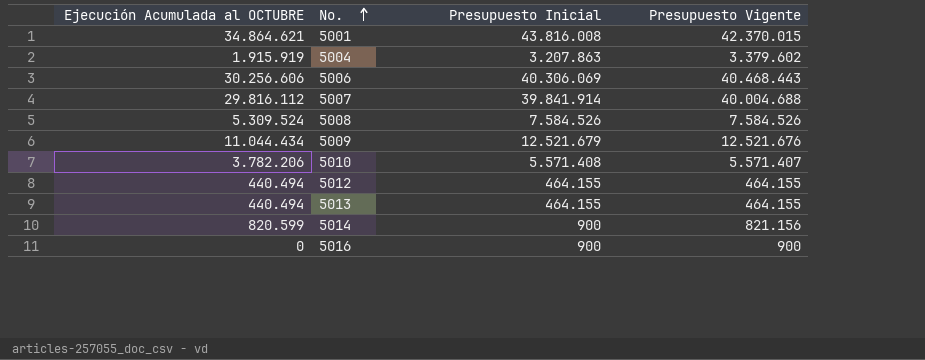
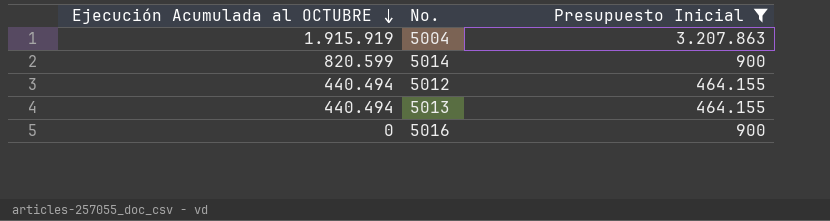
filter: none -> Presupuesto Inicial <= 3.207.863
row order: No. ascending -> Ejecución Acumulada al OCTUBRE descending
column Presupuesto Vigente | position: 4 -> none

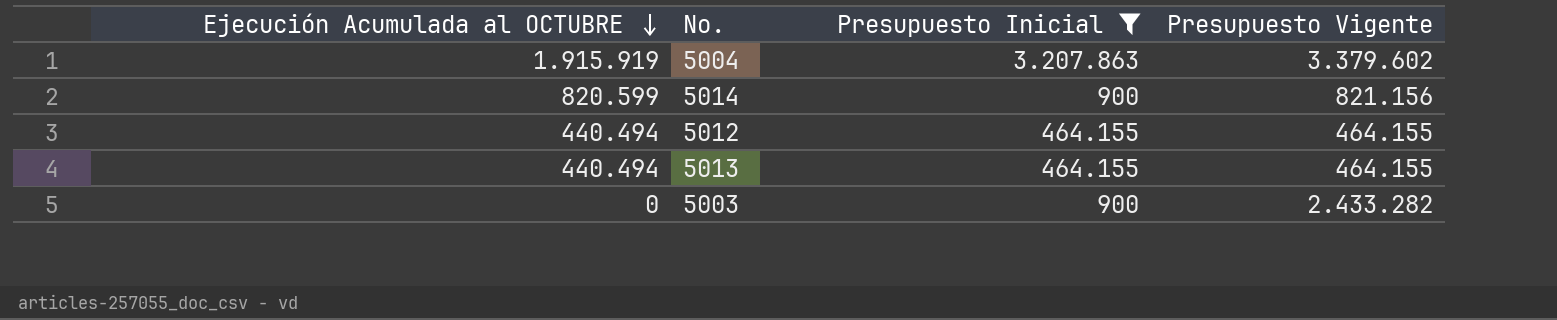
column Presupuesto Vigente | position: none -> 4
row 5016: 0 | 900 -> none
row 5003: none -> 0 | 900 | 2.433.282

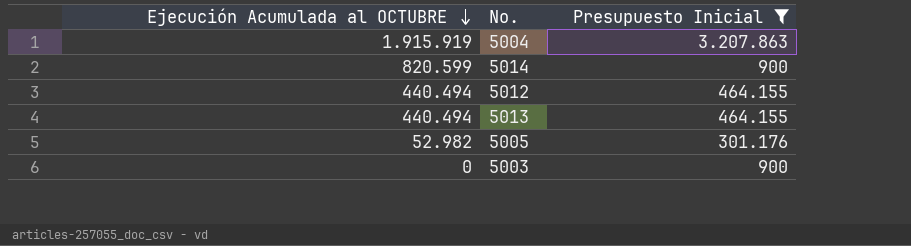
column Presupuesto Vigente | position: 4 -> none
row 5005: none -> 52.982 | 301.176

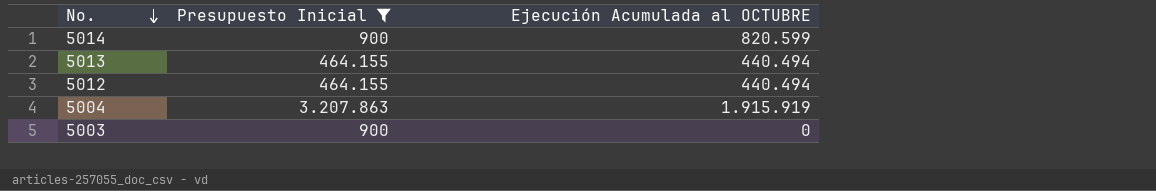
row order: Ejecución Acumulada al OCTUBRE descending -> No. descending
column Ejecución Acumulada al OCTUBRE | position: 1 -> 3
row 5005: 52.982 | 301.176 -> none

